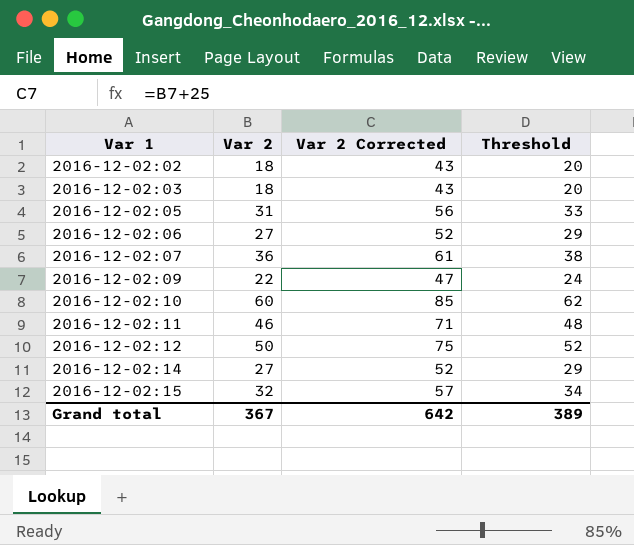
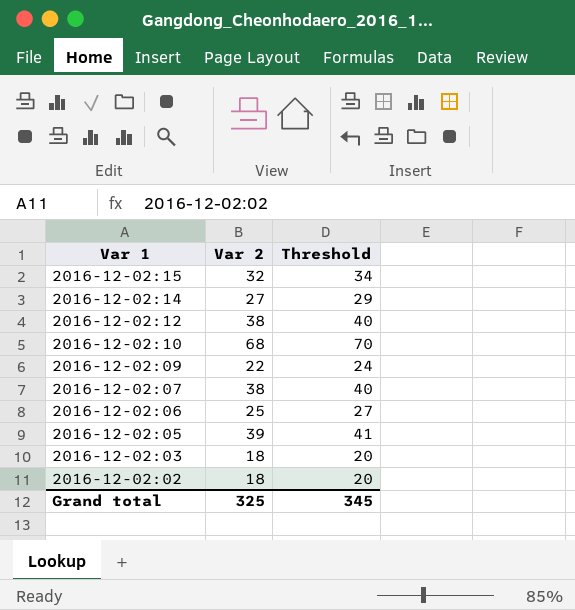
row order: Var 1 ascending -> Var 1 descending
column Var 2 Corrected | formula: [Var 2] + 25 -> none
row 2016-12-02:11: 46 | 71 | 48 -> none
2016-12-02:12 | Var 2: 50 -> 38
2016-12-02:12 | Threshold: 52 -> 40
2016-12-02:10 | Var 2: 60 -> 68
2016-12-02:10 | Threshold: 62 -> 70
2016-12-02:07 | Var 2: 36 -> 38
2016-12-02:07 | Threshold: 38 -> 40
2016-12-02:06 | Var 2: 27 -> 25
2016-12-02:06 | Threshold: 29 -> 27
2016-12-02:05 | Var 2: 31 -> 39
2016-12-02:05 | Threshold: 33 -> 41
Grand total | Var 2: 367 -> 325
Grand total | Threshold: 389 -> 345

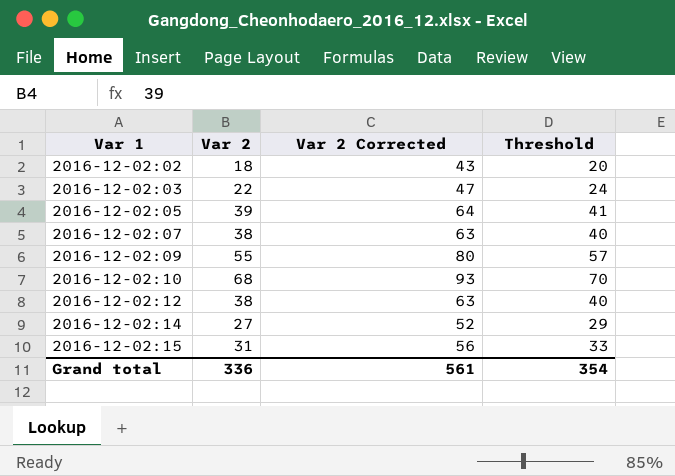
row order: Var 1 descending -> Var 1 ascending
column Var 2 Corrected | formula: none -> [Var 2] + 25
row 2016-12-02:06: 25 | 27 -> none
2016-12-02:03 | Var 2: 18 -> 22
2016-12-02:03 | Threshold: 20 -> 24
2016-12-02:09 | Var 2: 22 -> 55
2016-12-02:09 | Threshold: 24 -> 57
2016-12-02:15 | Var 2: 32 -> 31
2016-12-02:15 | Threshold: 34 -> 33
Grand total | Var 2: 325 -> 336
Grand total | Threshold: 345 -> 354

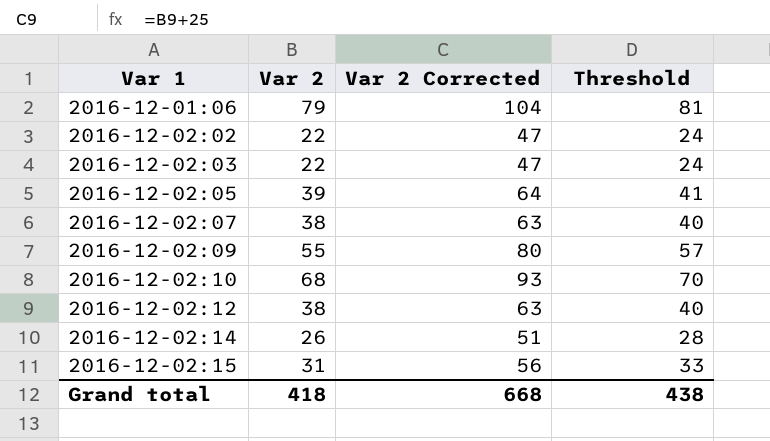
row 2016-12-01:06: none -> 79 | 104 | 81
2016-12-02:02 | Var 2: 18 -> 22
2016-12-02:02 | Var 2 Corrected: 43 -> 47
2016-12-02:02 | Threshold: 20 -> 24
2016-12-02:14 | Var 2: 27 -> 26
2016-12-02:14 | Var 2 Corrected: 52 -> 51
2016-12-02:14 | Threshold: 29 -> 28
Grand total | Var 2: 336 -> 418
Grand total | Var 2 Corrected: 561 -> 668
Grand total | Threshold: 354 -> 438

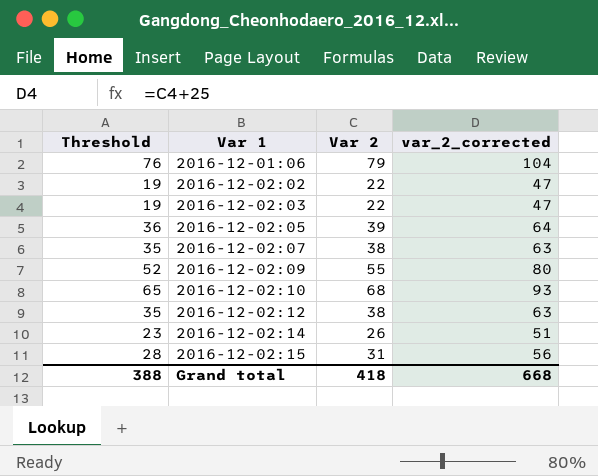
column Threshold | formula: [Var 2] + 2 -> [Var 2] - 3
column Threshold | position: 4 -> 1
column name: Var 2 Corrected -> var_2_corrected
Grand total | Threshold: 438 -> 388

